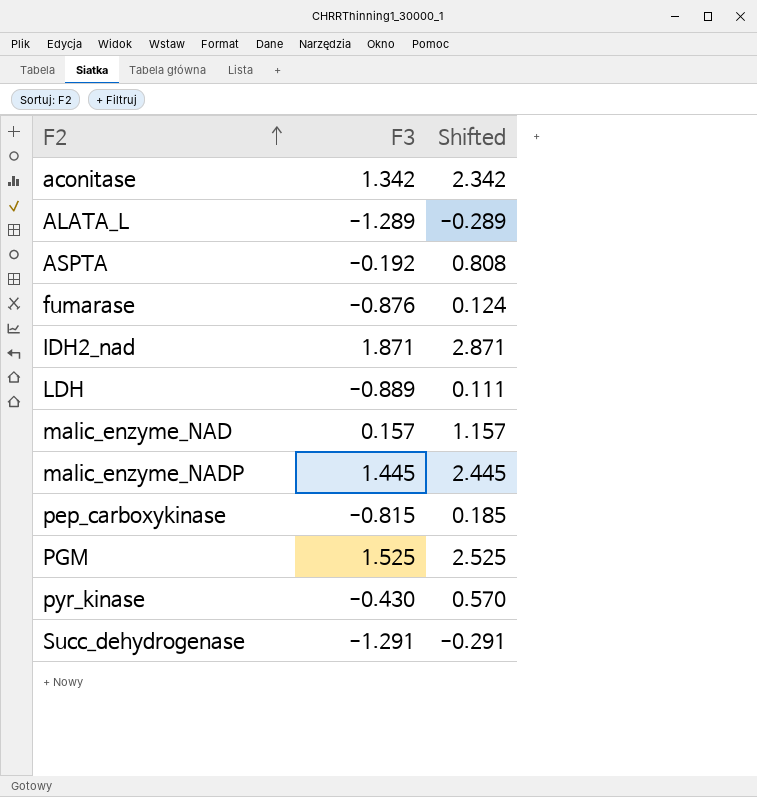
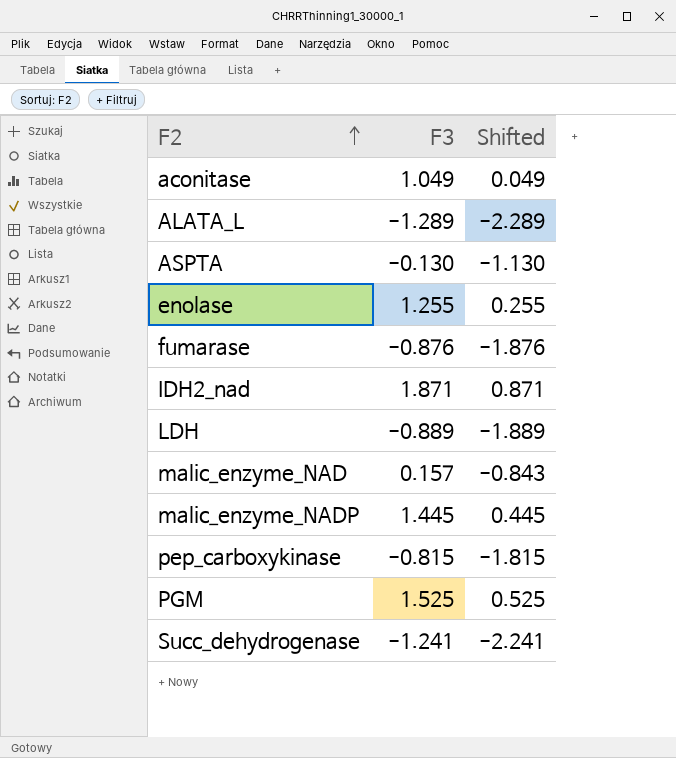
column Shifted | formula: [F3] + 1 -> [F3] - 1
row pyr_kinase: -0.430 | 0.570 -> none
aconitase | F3: 1.342 -> 1.049
ASPTA | F3: -0.192 -> -0.130
row enolase: none -> 1.255 | 0.255
Succ_dehydrogenase | F3: -1.291 -> -1.241

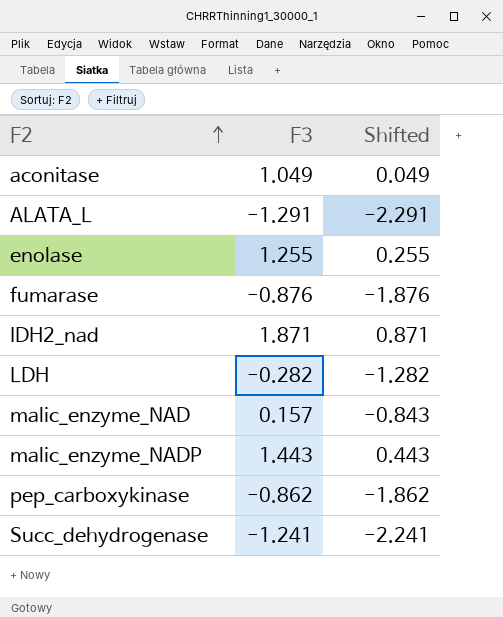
row ASPTA: -0.130 | -1.130 -> none
row PGM: 1.525 | 0.525 -> none
ALATA_L | F3: -1.289 -> -1.291
ALATA_L | Shifted: -2.289 -> -2.291
LDH | F3: -0.889 -> -0.282
LDH | Shifted: -1.889 -> -1.282
malic_enzyme_NADP | F3: 1.445 -> 1.443
malic_enzyme_NADP | Shifted: 0.445 -> 0.443
pep_carboxykinase | F3: -0.815 -> -0.862
pep_carboxykinase | Shifted: -1.815 -> -1.862

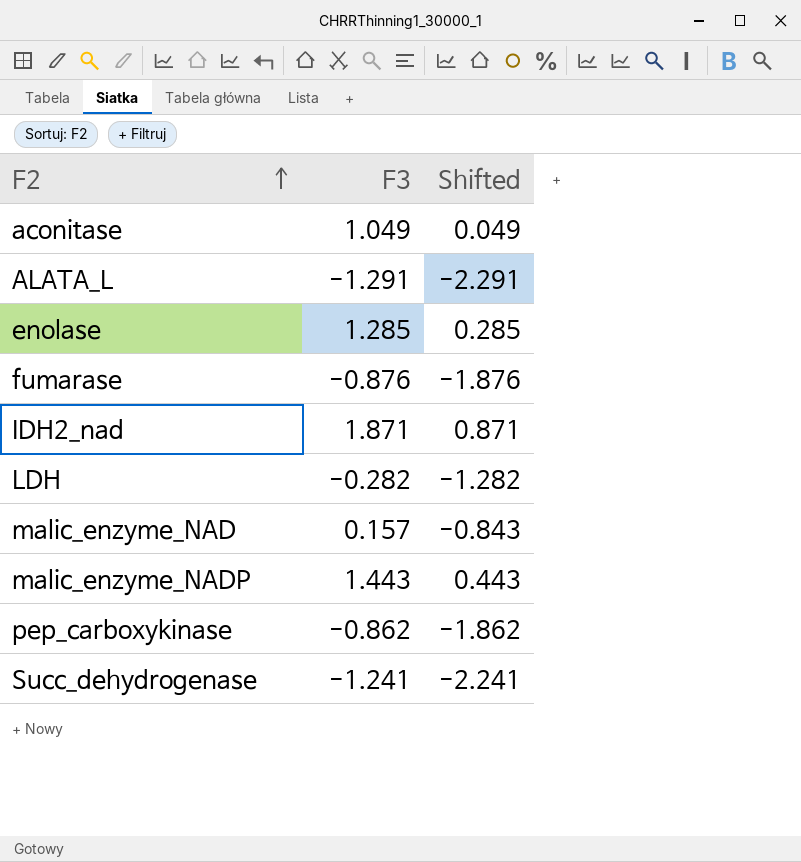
enolase | F3: 1.255 -> 1.285
enolase | Shifted: 0.255 -> 0.285

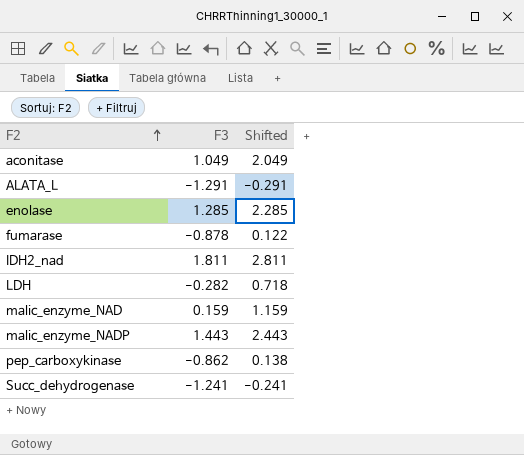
column Shifted | formula: [F3] - 1 -> [F3] + 1
fumarase | F3: -0.876 -> -0.878
IDH2_nad | F3: 1.871 -> 1.811
malic_enzyme_NAD | F3: 0.157 -> 0.159

